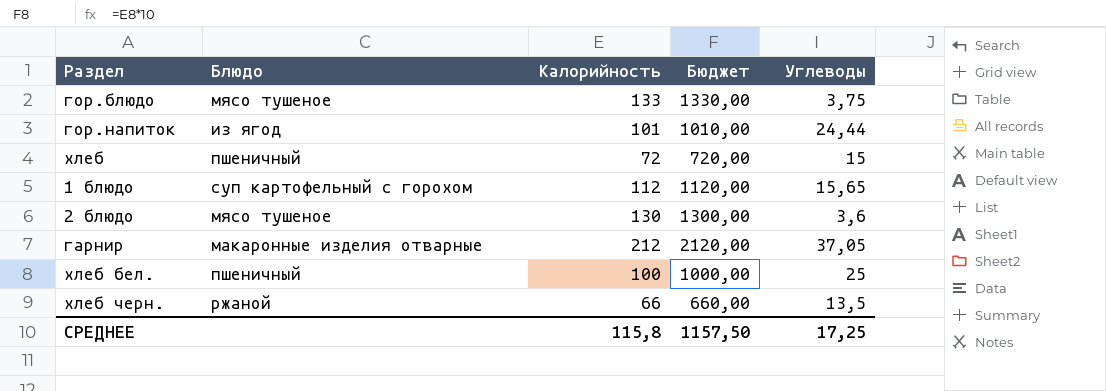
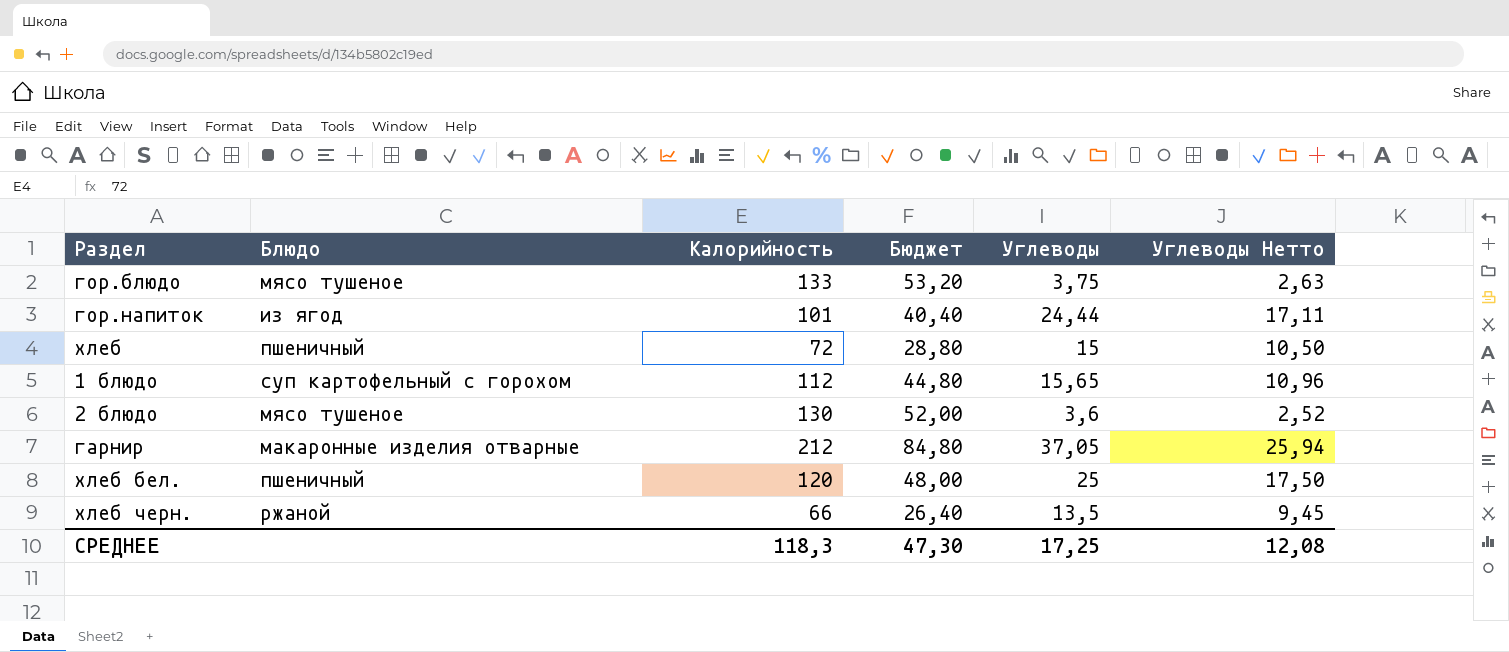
column Бюджет | formula: [Калорийность] * 10 -> [Калорийность] * 0,4
column Углеводы Нетто | formula: none -> [Углеводы] * 0,7
хлеб бел. | Калорийность: 100 -> 120
СРЕДНЕЕ | Калорийность: 115,8 -> 118,3
СРЕДНЕЕ | Бюджет: 1157,50 -> 47,30

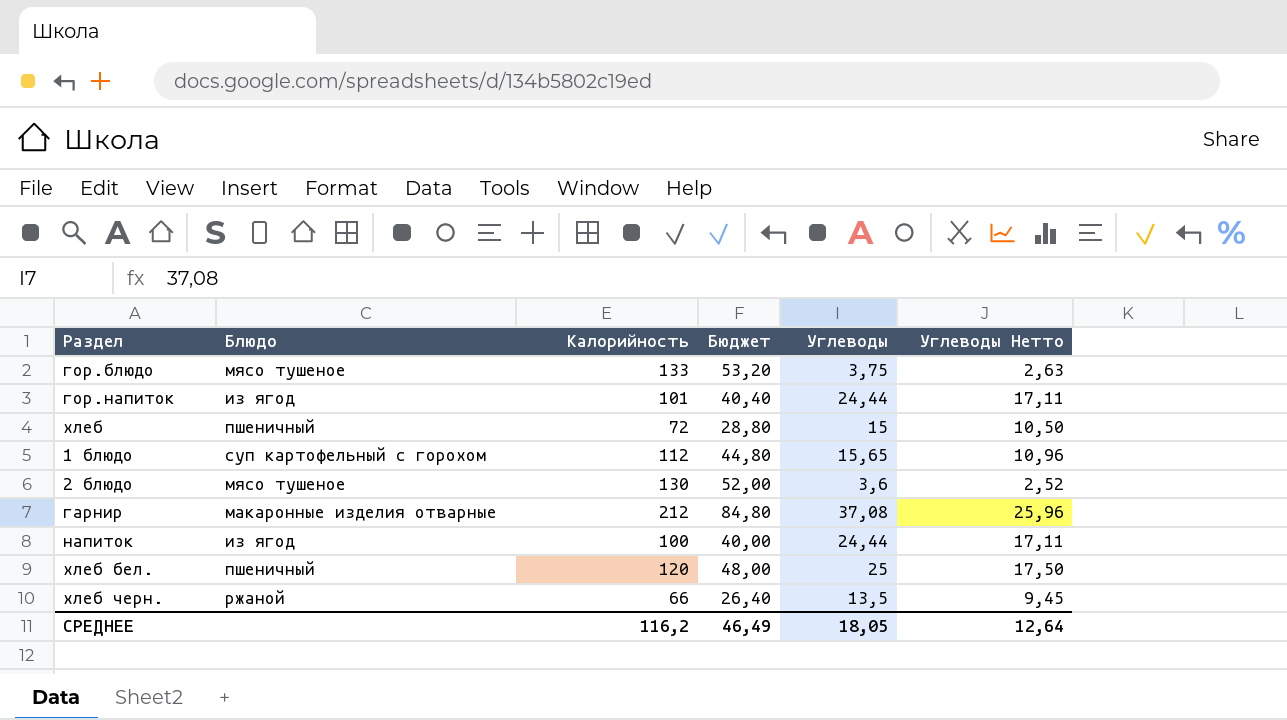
гарнир | Углеводы: 37,05 -> 37,08
гарнир | Углеводы Нетто: 25,94 -> 25,96
row напиток: none -> из ягод | 100 | 40,00 | 24,44 | 17,11
СРЕДНЕЕ | Калорийность: 118,3 -> 116,2
СРЕДНЕЕ | Бюджет: 47,30 -> 46,49
СРЕДНЕЕ | Углеводы: 17,25 -> 18,05
СРЕДНЕЕ | Углеводы Нетто: 12,08 -> 12,64

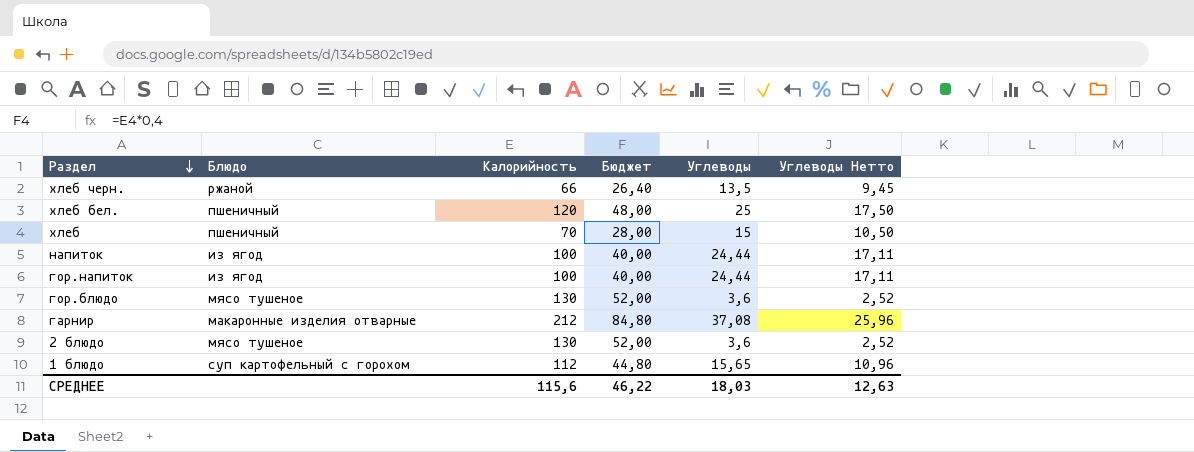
row order: none -> Раздел descending
хлеб | Калорийность: 72 -> 70
хлеб | Бюджет: 28,80 -> 28,00
гор.напиток | Калорийность: 101 -> 100
гор.напиток | Бюджет: 40,40 -> 40,00
гор.блюдо | Калорийность: 133 -> 130
гор.блюдо | Бюджет: 53,20 -> 52,00
гор.блюдо | Углеводы: 3,75 -> 3,6
гор.блюдо | Углеводы Нетто: 2,63 -> 2,52
СРЕДНЕЕ | Калорийность: 116,2 -> 115,6
СРЕДНЕЕ | Бюджет: 46,49 -> 46,22
СРЕДНЕЕ | Углеводы: 18,05 -> 18,03
СРЕДНЕЕ | Углеводы Нетто: 12,64 -> 12,63

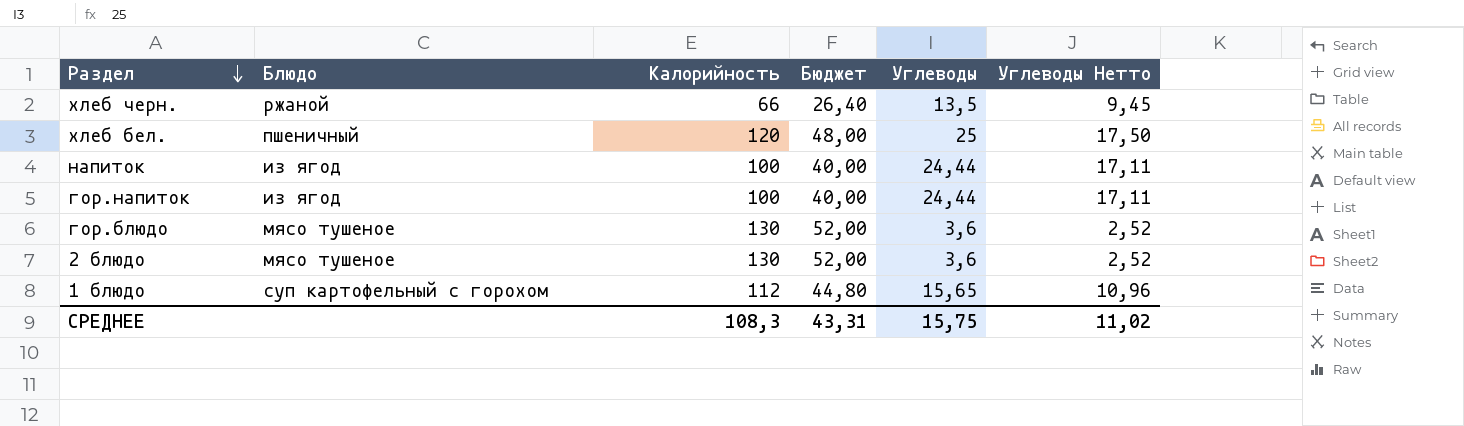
row хлеб: пшеничный | 70 | 28,00 | 15 | 10,50 -> none
row гарнир: макаронные изделия отварные | 212 | 84,80 | 37,08 | 25,96 -> none
СРЕДНЕЕ | Калорийность: 115,6 -> 108,3
СРЕДНЕЕ | Бюджет: 46,22 -> 43,31
СРЕДНЕЕ | Углеводы: 18,03 -> 15,75
СРЕДНЕЕ | Углеводы Нетто: 12,63 -> 11,02

